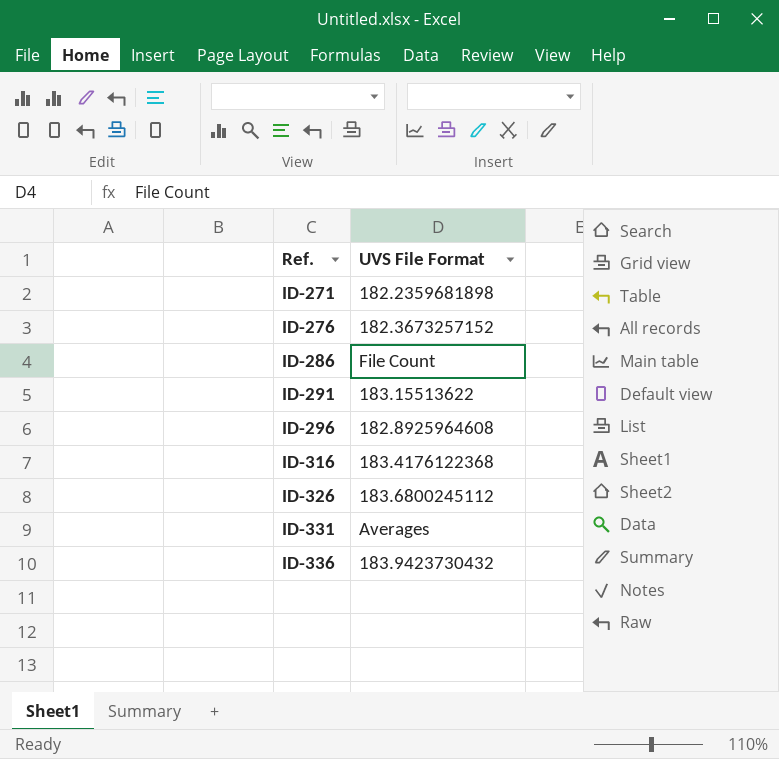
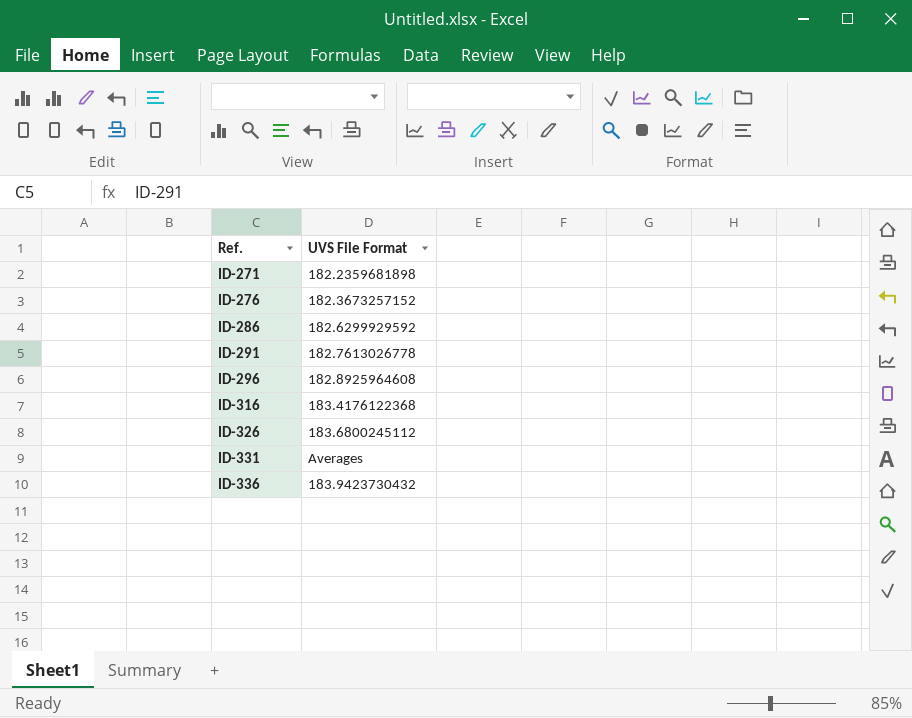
ID-286 | UVS File Format: File Count -> 182.6299929592
ID-291 | UVS File Format: 183.15513622 -> 182.7613026778

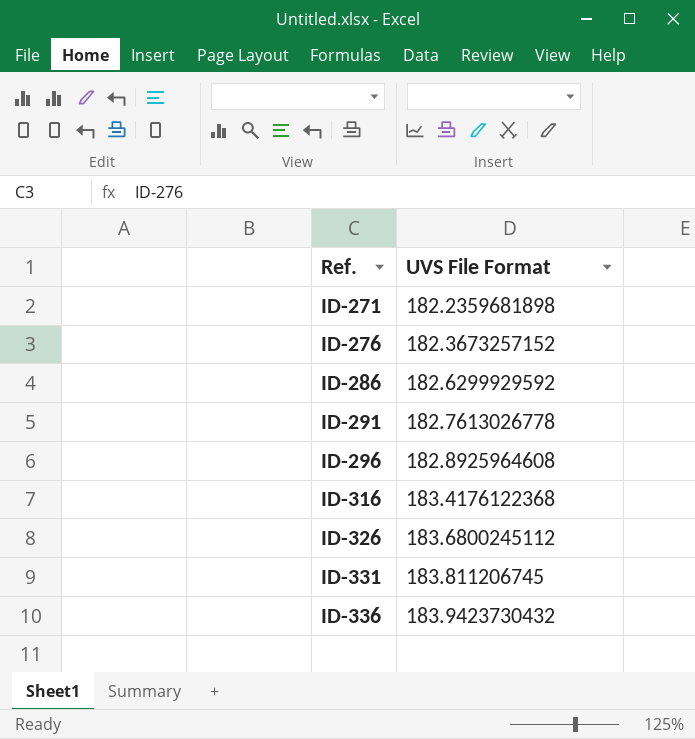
ID-331 | UVS File Format: Averages -> 183.811206745

